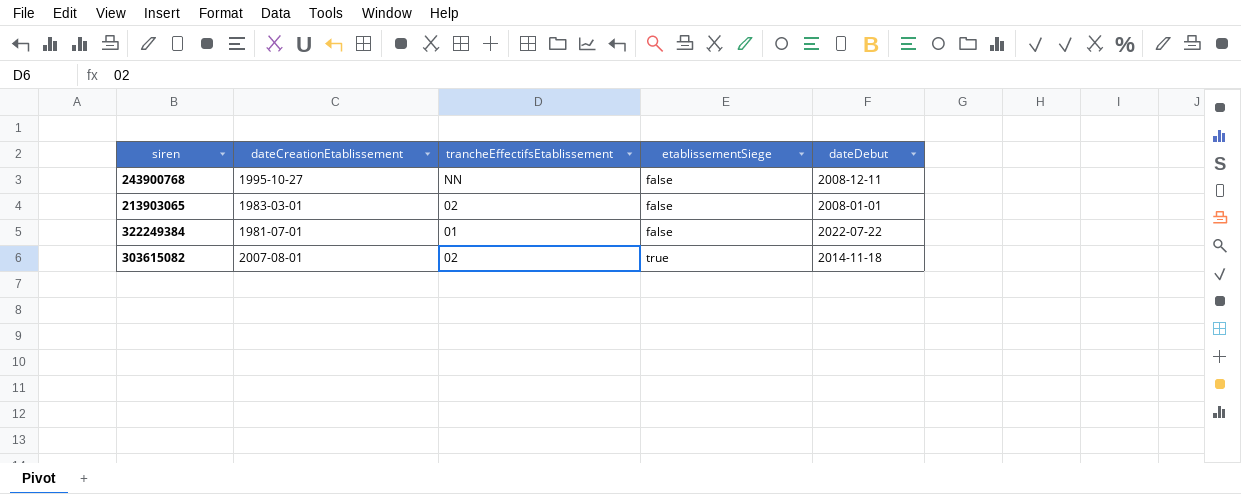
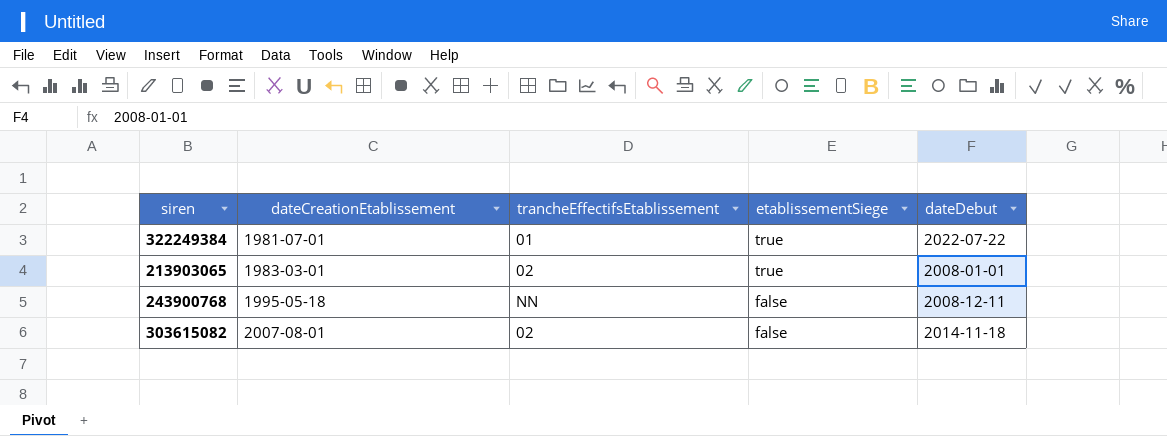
row order: etablissementSiege ascending -> dateCreationEtablissement ascending
322249384 | etablissementSiege: false -> true
213903065 | etablissementSiege: false -> true
243900768 | dateCreationEtablissement: 1995-10-27 -> 1995-05-18
303615082 | etablissementSiege: true -> false

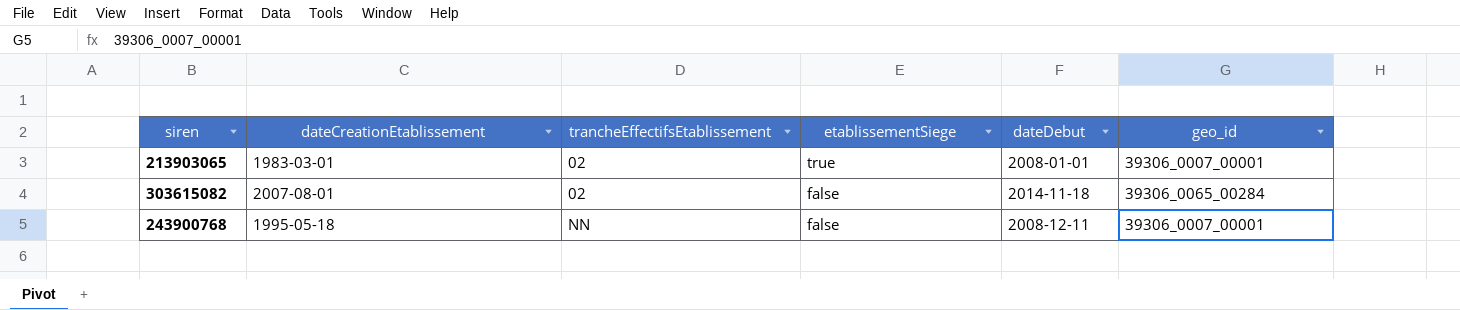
row order: dateCreationEtablissement ascending -> trancheEffectifsEtablissement ascending
column geo_id | position: none -> 6
row 322249384: 1981-07-01 | 01 | true | 2022-07-22 -> none

